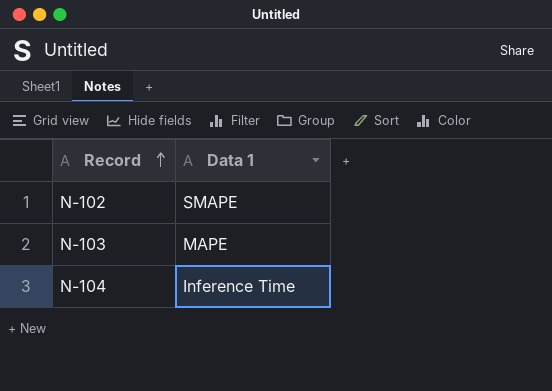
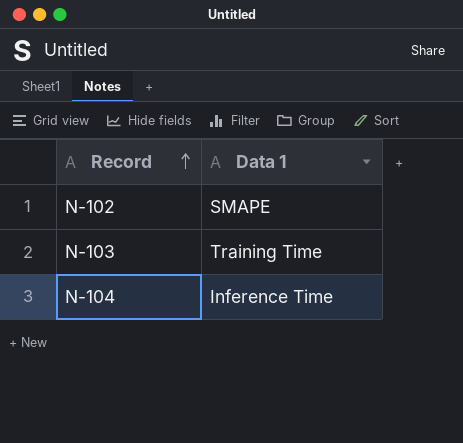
N-103 | Data 1: MAPE -> Training Time

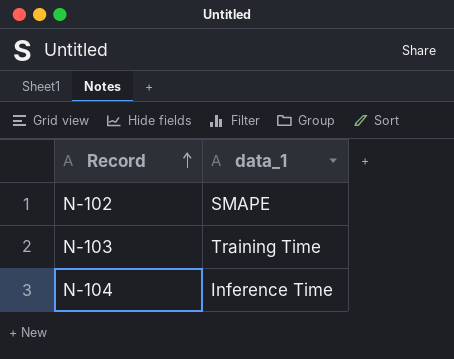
column name: Data 1 -> data_1

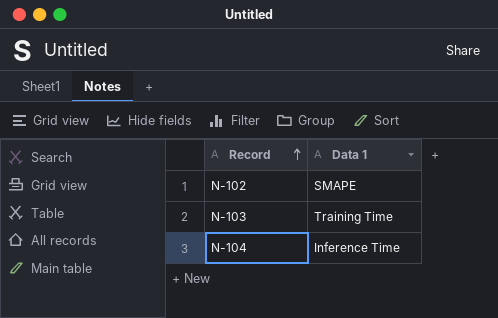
column name: data_1 -> Data 1

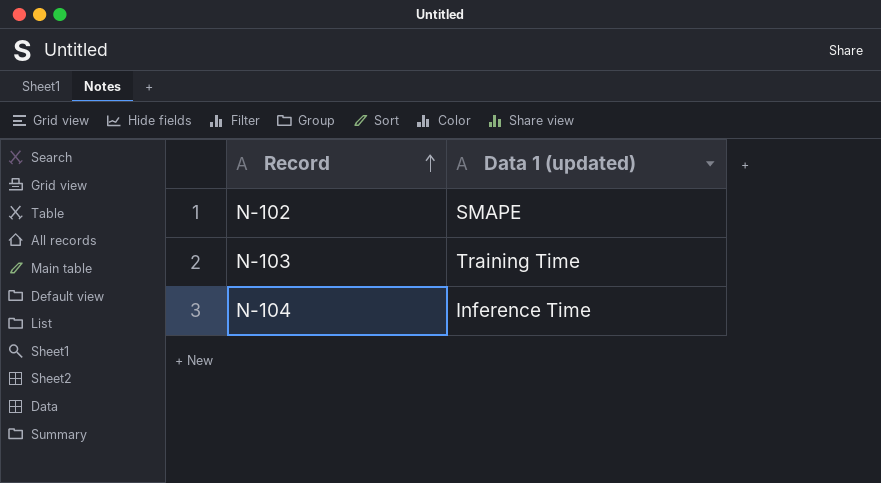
column name: Data 1 -> Data 1 (updated)

